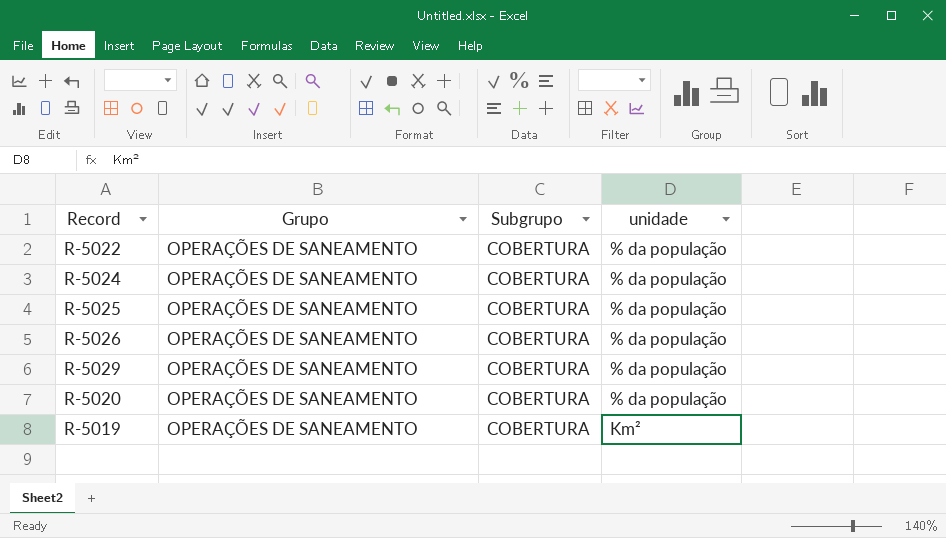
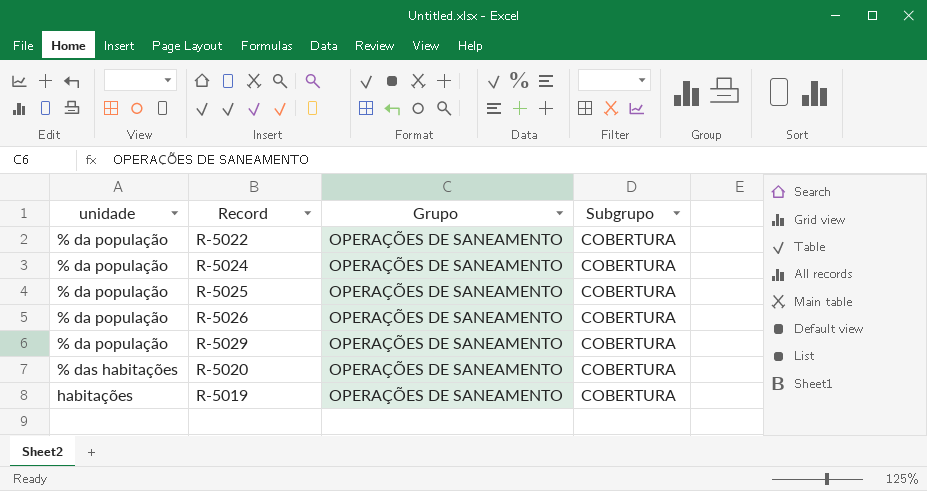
column unidade | position: 4 -> 1
R-5020 | unidade: % da população -> % das habitações
R-5019 | unidade: Km² -> habitações

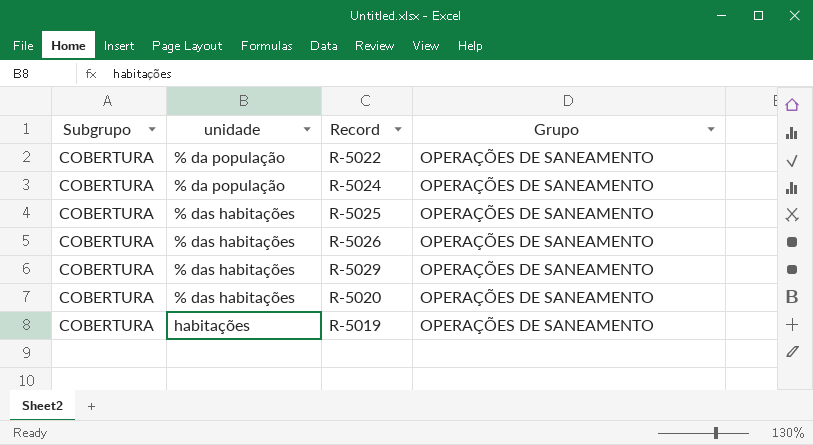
column Subgrupo | position: 4 -> 1
R-5025 | unidade: % da população -> % das habitações
R-5026 | unidade: % da população -> % das habitações
R-5029 | unidade: % da população -> % das habitações

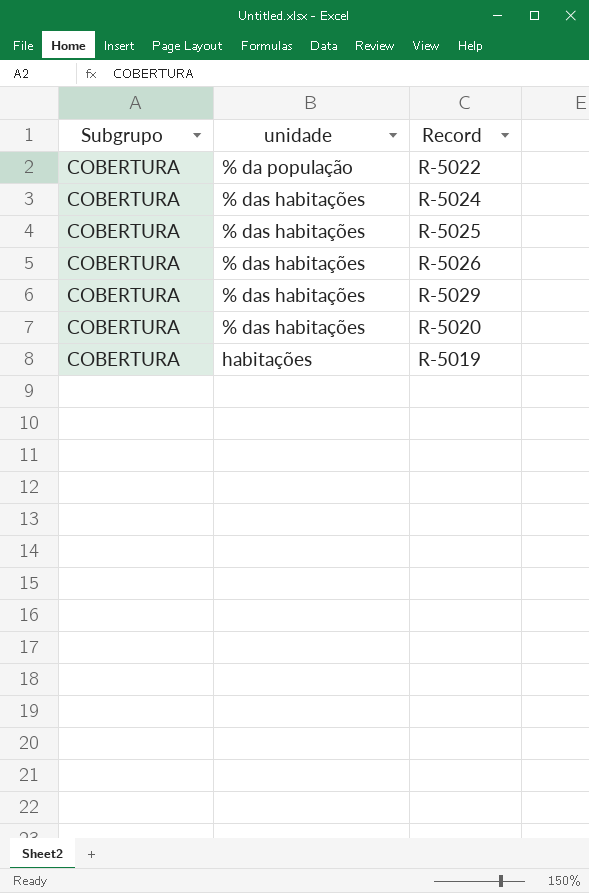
column Grupo | position: 4 -> none
R-5024 | unidade: % da população -> % das habitações

